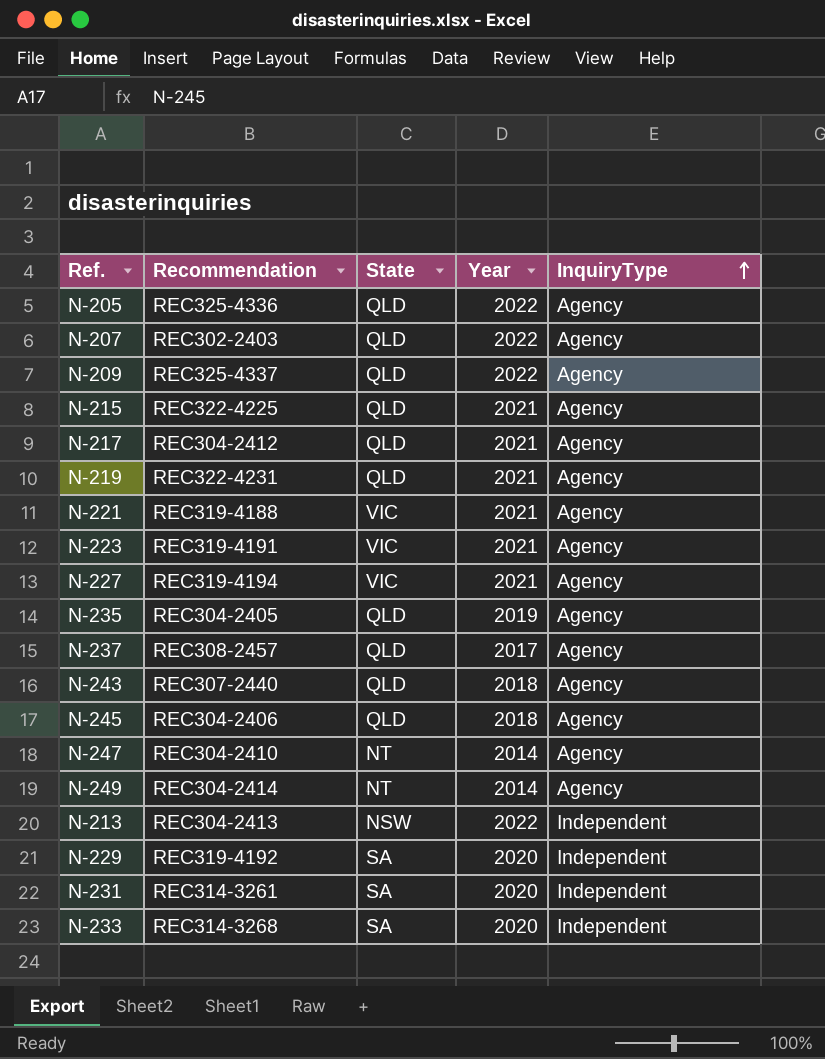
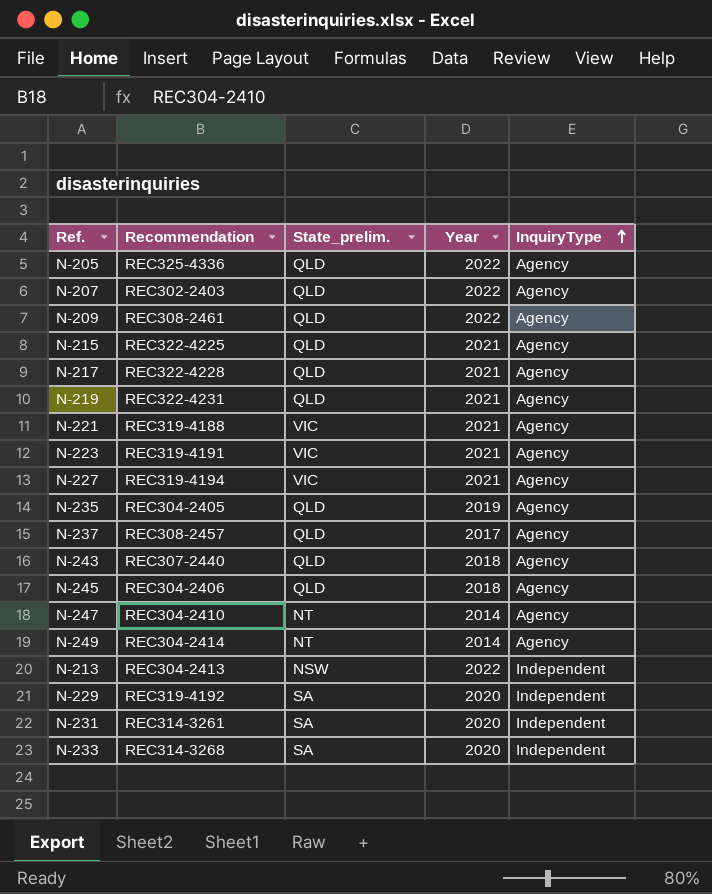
column name: State -> State_prelim.
N-209 | Recommendation: REC325-4337 -> REC308-2461
N-217 | Recommendation: REC304-2412 -> REC322-4228

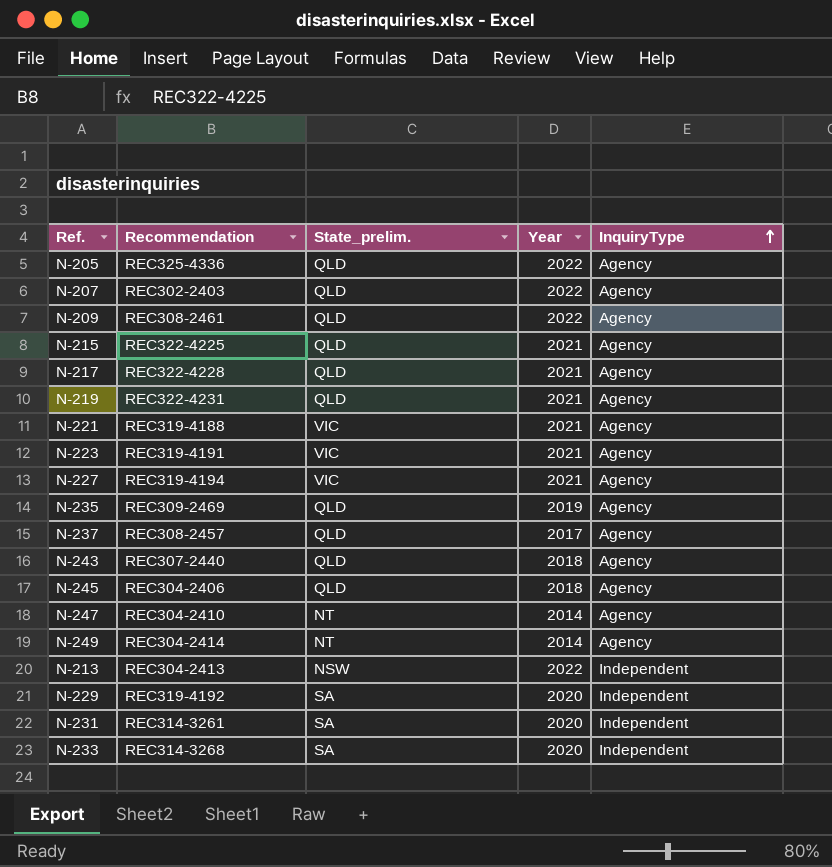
N-235 | Recommendation: REC304-2405 -> REC309-2469

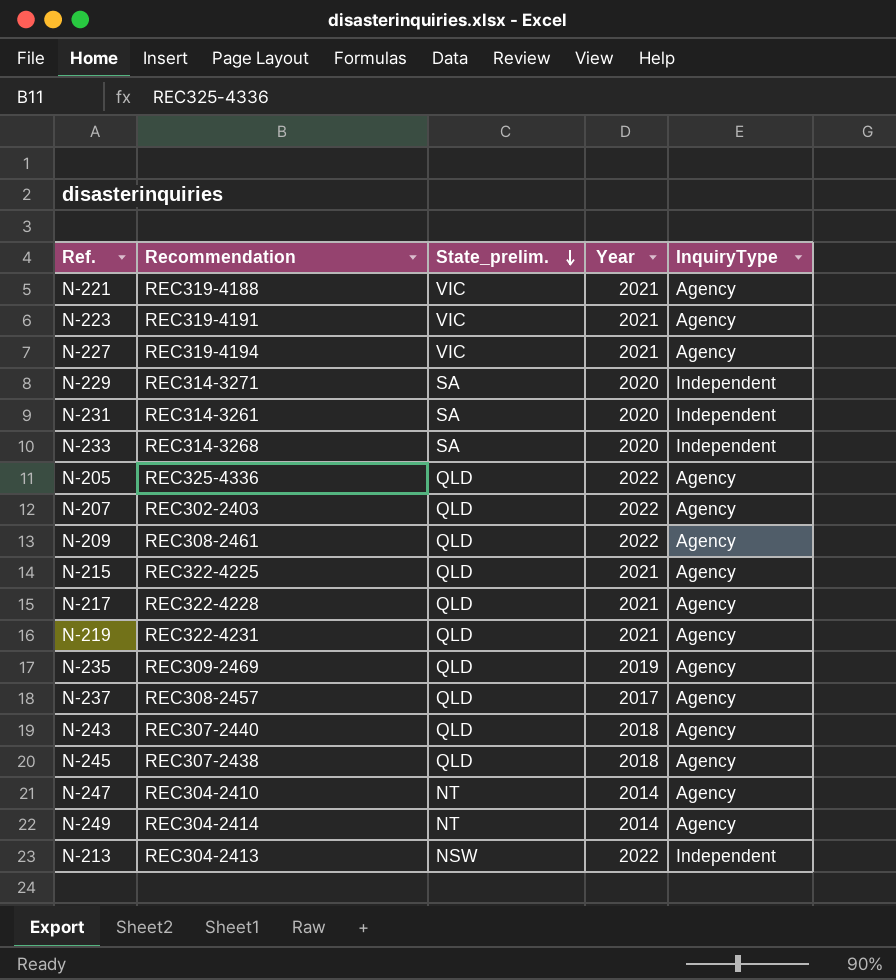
row order: InquiryType ascending -> State_prelim. descending
N-229 | Recommendation: REC319-4192 -> REC314-3271
N-245 | Recommendation: REC304-2406 -> REC307-2438

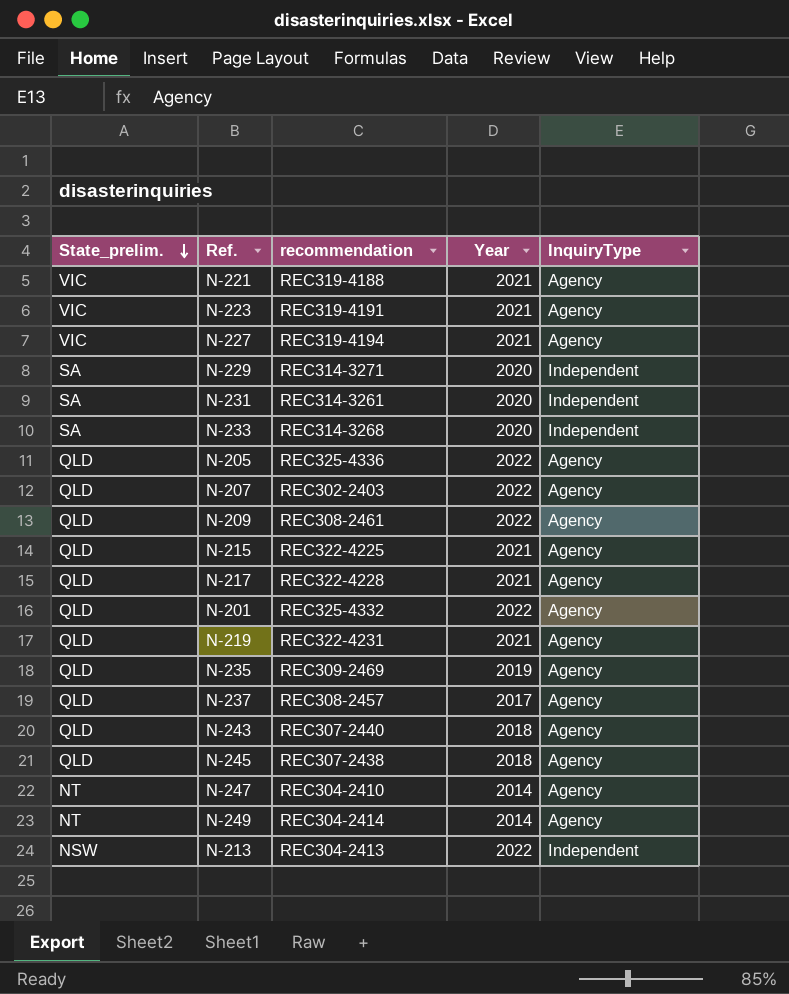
column State_prelim. | position: 3 -> 1
column name: Recommendation -> recommendation
row N-201: none -> QLD | REC325-4332 | 2022 | Agency

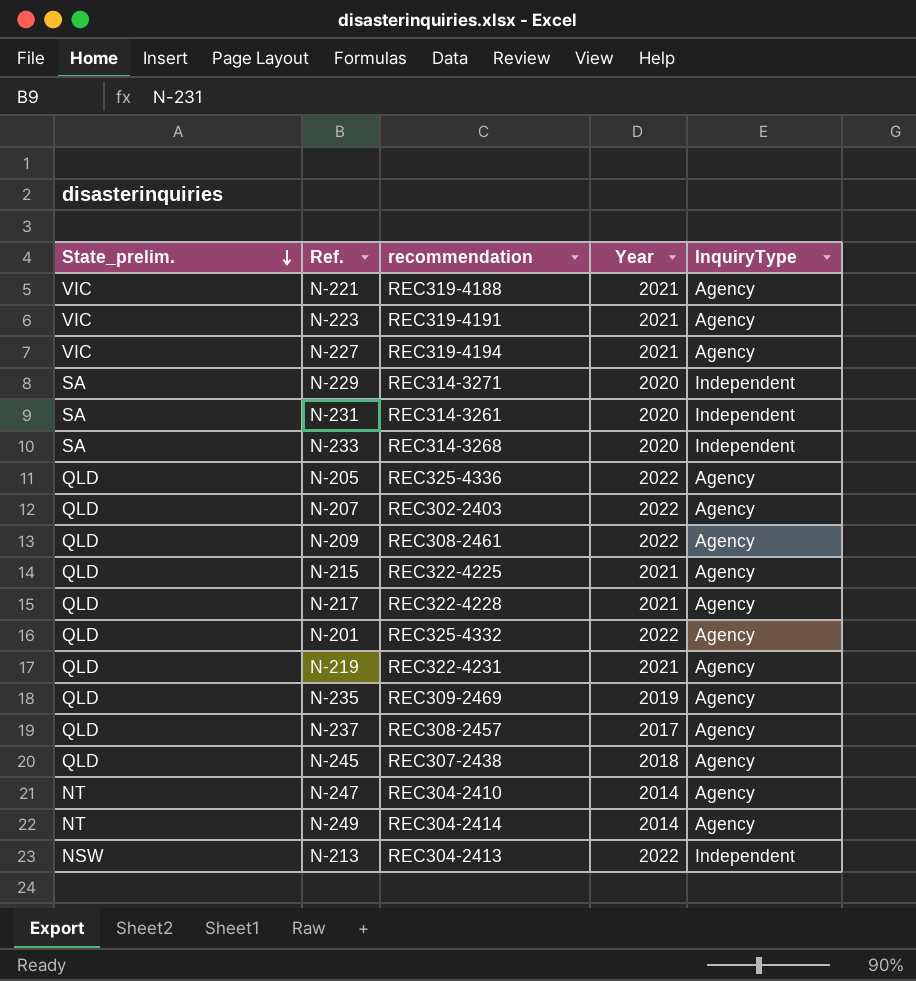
row N-243: QLD | REC307-2440 | 2018 | Agency -> none

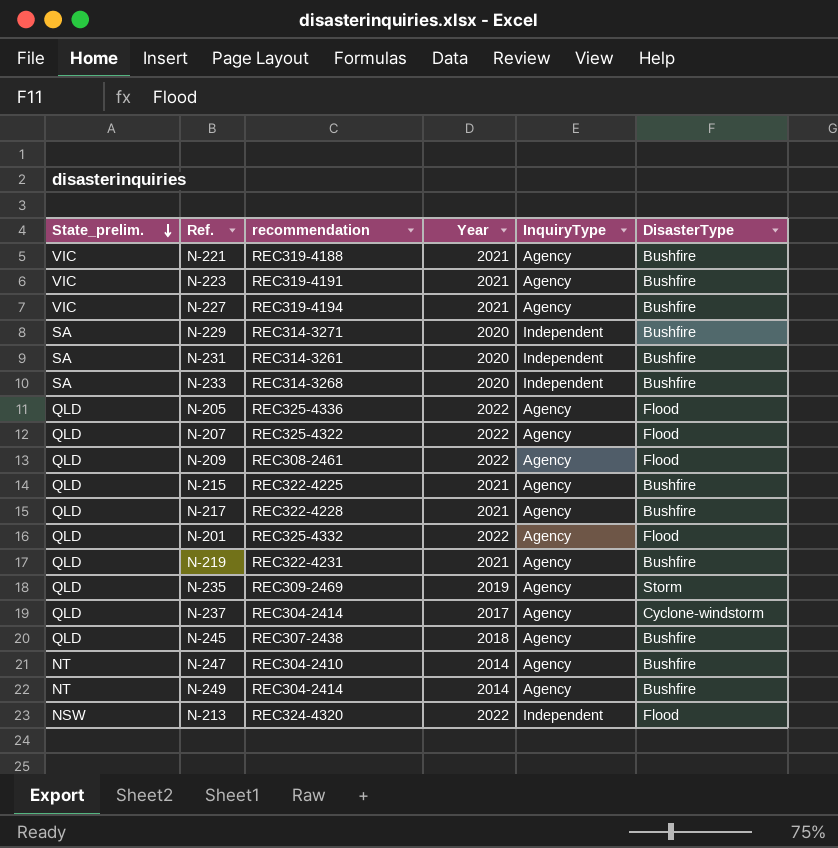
column DisasterType | position: none -> 6
N-207 | recommendation: REC302-2403 -> REC325-4322
N-237 | recommendation: REC308-2457 -> REC304-2414
N-213 | recommendation: REC304-2413 -> REC324-4320

